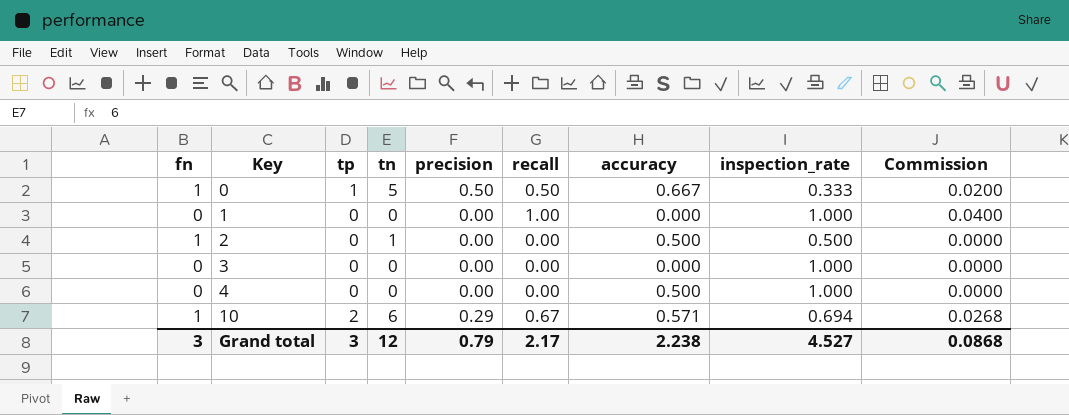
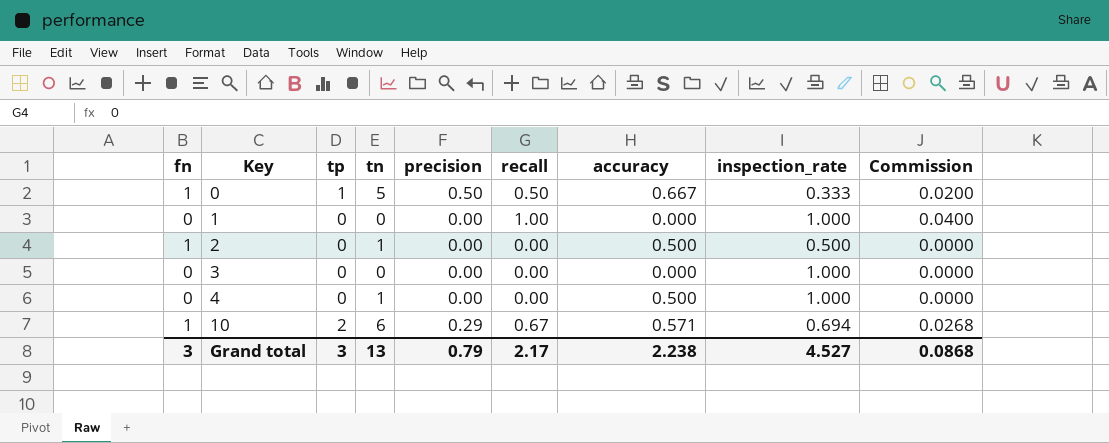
4 | tn: 0 -> 1
Grand total | tn: 12 -> 13

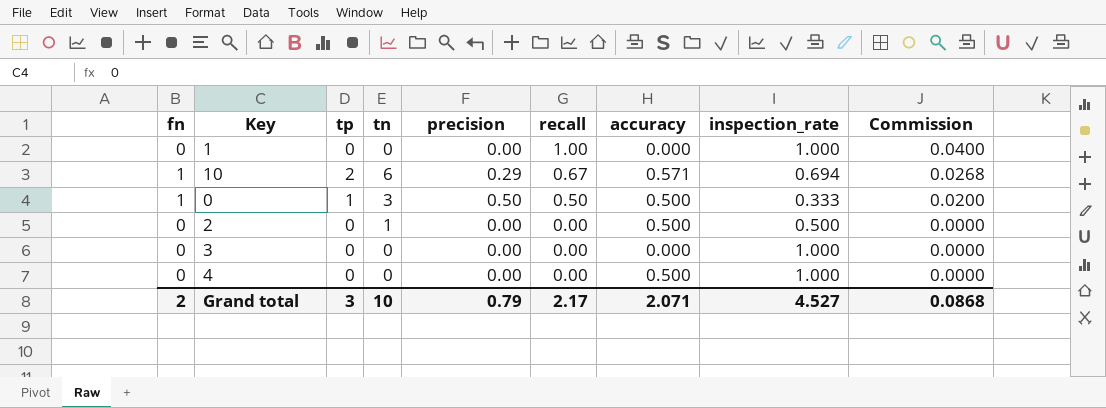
row order: Key ascending -> recall descending
0 | tn: 5 -> 3
0 | accuracy: 0.667 -> 0.500
2 | fn: 1 -> 0
4 | tn: 1 -> 0
Grand total | fn: 3 -> 2
Grand total | tn: 13 -> 10
Grand total | accuracy: 2.238 -> 2.071

